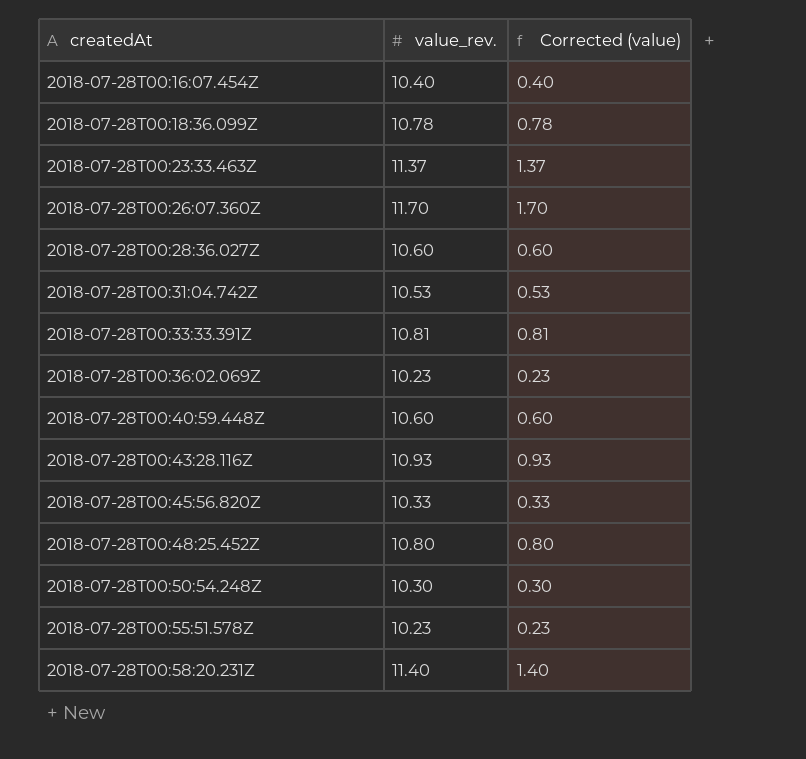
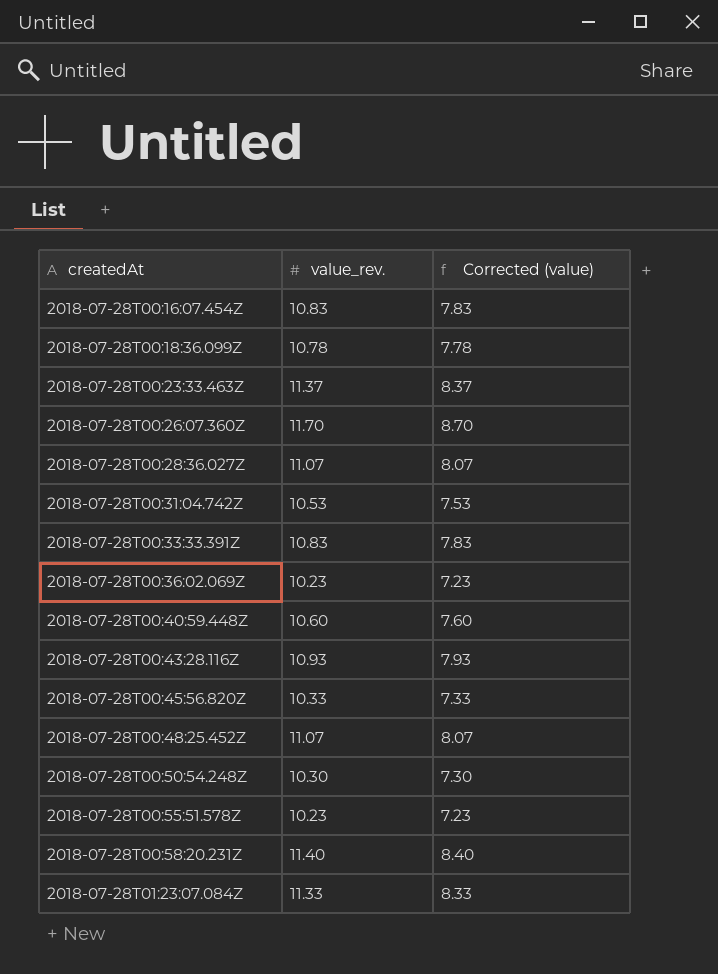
column Corrected (value) | formula: [value_rev.] - 10 -> [value_rev.] - 3
2018-07-28T00:16:07.454Z | value_rev.: 10.40 -> 10.83
2018-07-28T00:28:36.027Z | value_rev.: 10.60 -> 11.07
2018-07-28T00:33:33.391Z | value_rev.: 10.81 -> 10.83
2018-07-28T00:48:25.452Z | value_rev.: 10.80 -> 11.07
row 2018-07-28T01:23:07.084Z: none -> 11.33 | 8.33

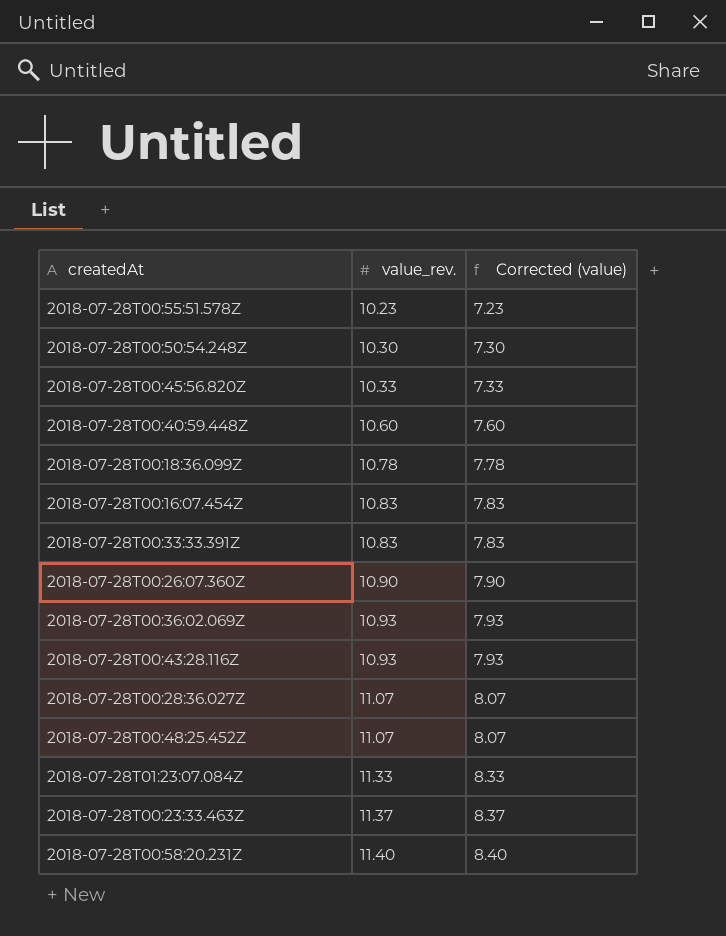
row order: createdAt ascending -> value_rev. ascending
row 2018-07-28T00:31:04.742Z: 10.53 | 7.53 -> none
2018-07-28T00:26:07.360Z | value_rev.: 11.70 -> 10.90
2018-07-28T00:26:07.360Z | Corrected (value): 8.70 -> 7.90
2018-07-28T00:36:02.069Z | value_rev.: 10.23 -> 10.93
2018-07-28T00:36:02.069Z | Corrected (value): 7.23 -> 7.93

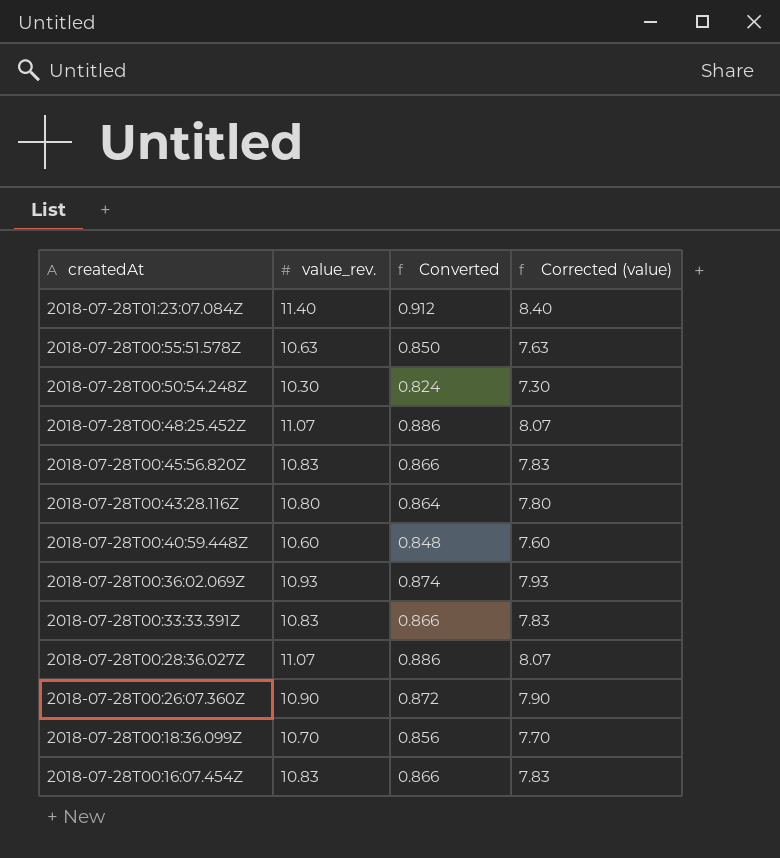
row order: value_rev. ascending -> createdAt descending
column Converted | formula: none -> [value_rev.] * 0.08
row 2018-07-28T00:23:33.463Z: 11.37 | 8.37 -> none
row 2018-07-28T00:58:20.231Z: 11.40 | 8.40 -> none
2018-07-28T01:23:07.084Z | value_rev.: 11.33 -> 11.40
2018-07-28T01:23:07.084Z | Corrected (value): 8.33 -> 8.40
2018-07-28T00:55:51.578Z | value_rev.: 10.23 -> 10.63
2018-07-28T00:55:51.578Z | Corrected (value): 7.23 -> 7.63
2018-07-28T00:45:56.820Z | value_rev.: 10.33 -> 10.83
2018-07-28T00:45:56.820Z | Corrected (value): 7.33 -> 7.83
2018-07-28T00:43:28.116Z | value_rev.: 10.93 -> 10.80
2018-07-28T00:43:28.116Z | Corrected (value): 7.93 -> 7.80
2018-07-28T00:18:36.099Z | value_rev.: 10.78 -> 10.70
2018-07-28T00:18:36.099Z | Corrected (value): 7.78 -> 7.70

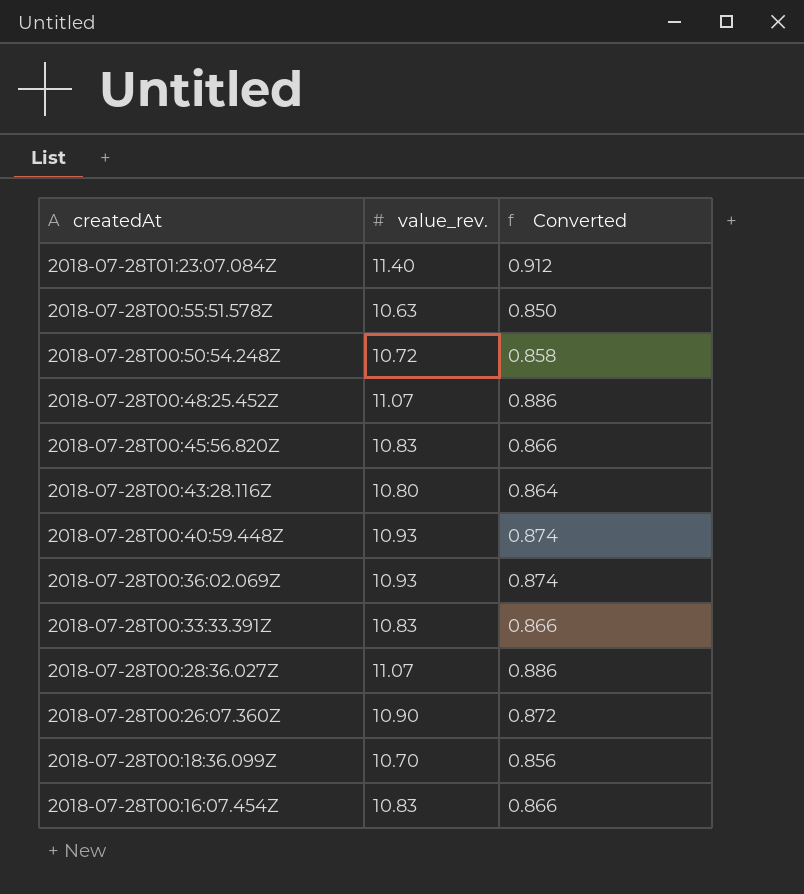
column Corrected (value) | formula: [value_rev.] - 3 -> none
2018-07-28T00:50:54.248Z | value_rev.: 10.30 -> 10.72
2018-07-28T00:50:54.248Z | Converted: 0.824 -> 0.858
2018-07-28T00:40:59.448Z | value_rev.: 10.60 -> 10.93
2018-07-28T00:40:59.448Z | Converted: 0.848 -> 0.874

